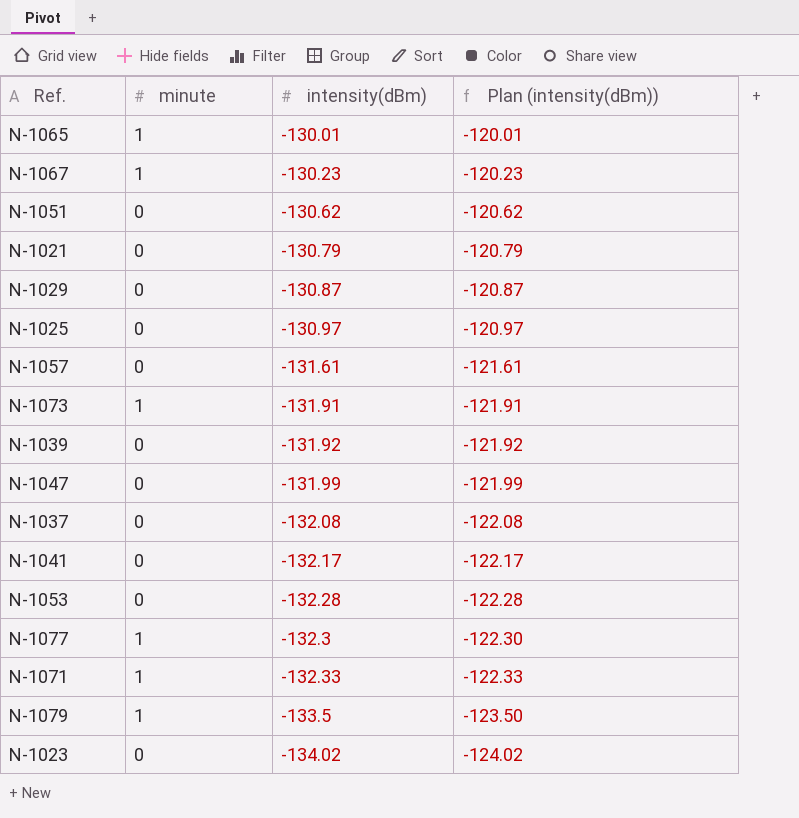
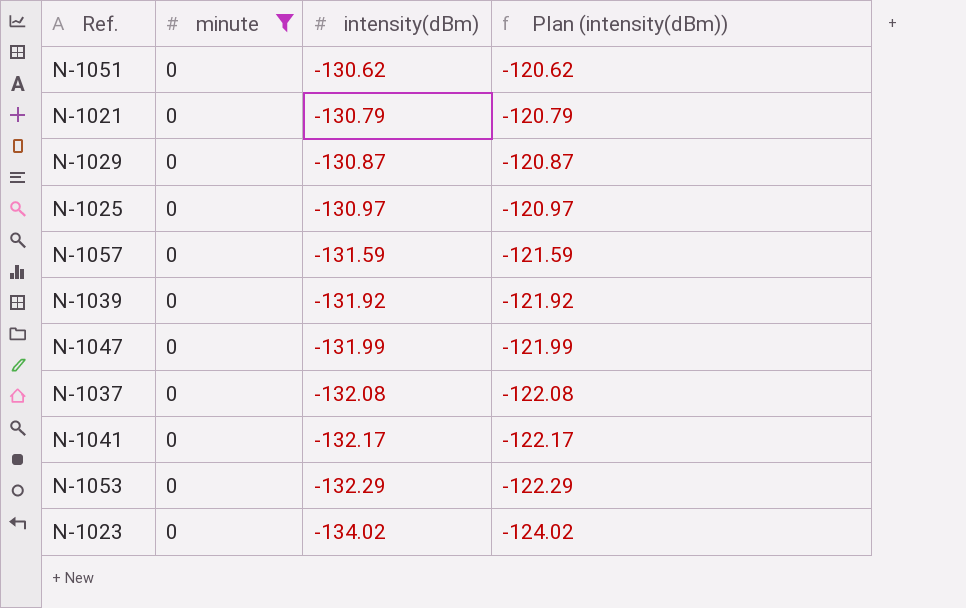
filter: none -> minute = 0
N-1057 | intensity(dBm): -131.61 -> -131.59
N-1057 | Plan (intensity(dBm)): -121.61 -> -121.59
N-1053 | intensity(dBm): -132.28 -> -132.29
N-1053 | Plan (intensity(dBm)): -122.28 -> -122.29

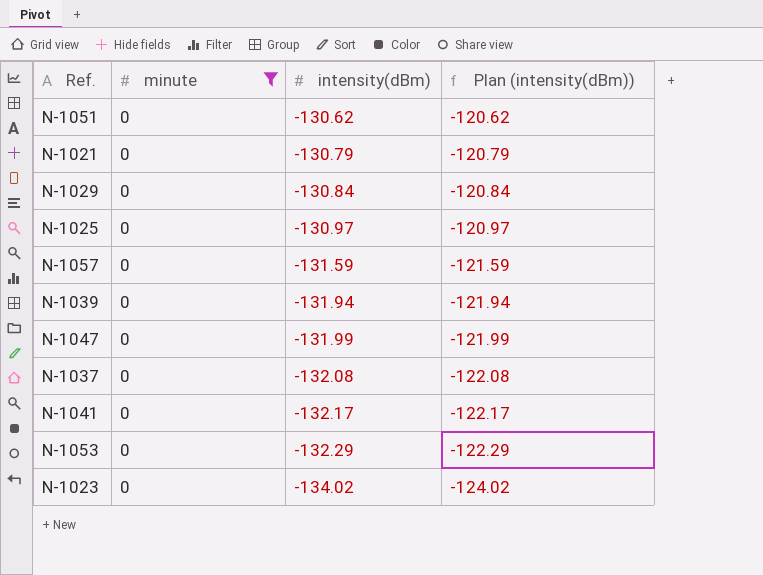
N-1029 | intensity(dBm): -130.87 -> -130.84
N-1029 | Plan (intensity(dBm)): -120.87 -> -120.84
N-1039 | intensity(dBm): -131.92 -> -131.94
N-1039 | Plan (intensity(dBm)): -121.92 -> -121.94

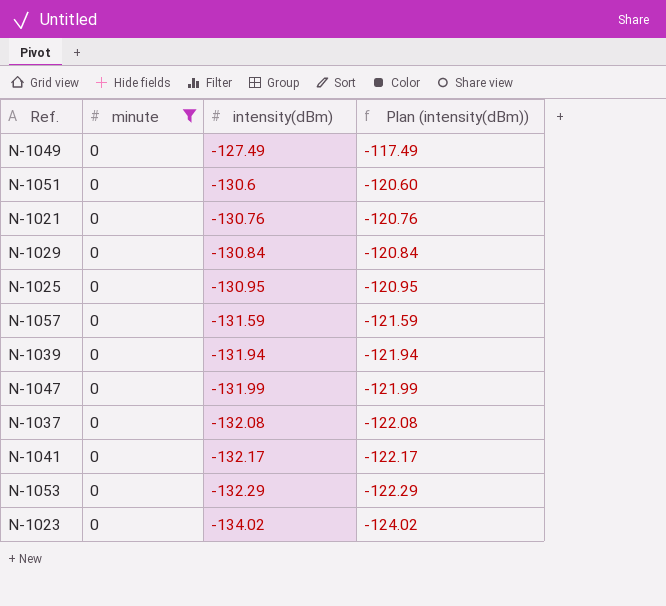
row N-1049: none -> 0 | -127.49 | -117.49
N-1051 | intensity(dBm): -130.62 -> -130.6
N-1051 | Plan (intensity(dBm)): -120.62 -> -120.60
N-1021 | intensity(dBm): -130.79 -> -130.76
N-1021 | Plan (intensity(dBm)): -120.79 -> -120.76
N-1025 | intensity(dBm): -130.97 -> -130.95
N-1025 | Plan (intensity(dBm)): -120.97 -> -120.95

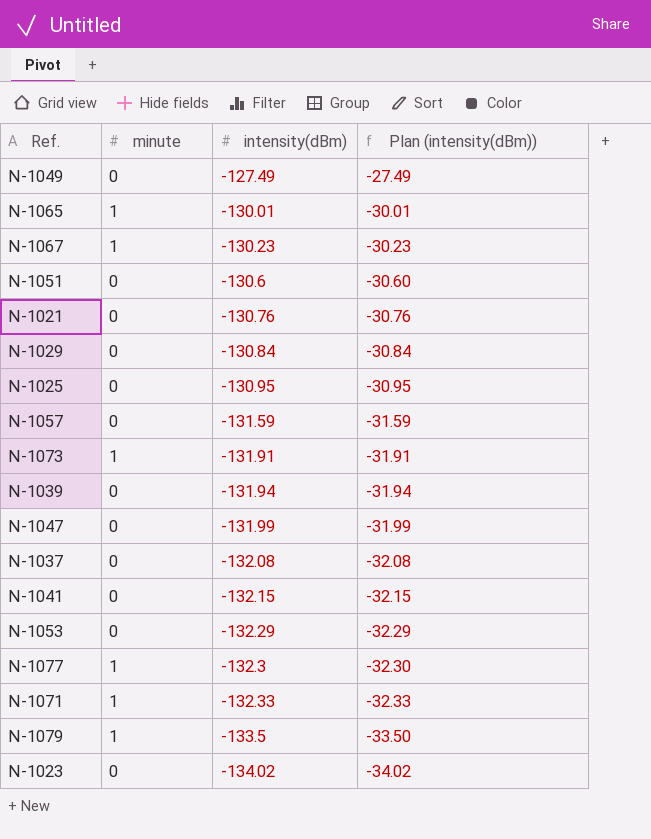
filter: minute = 0 -> none
column Plan (intensity(dBm)) | formula: [intensity(dBm)] + 10 -> [intensity(dBm)] + 100
N-1041 | intensity(dBm): -132.17 -> -132.15

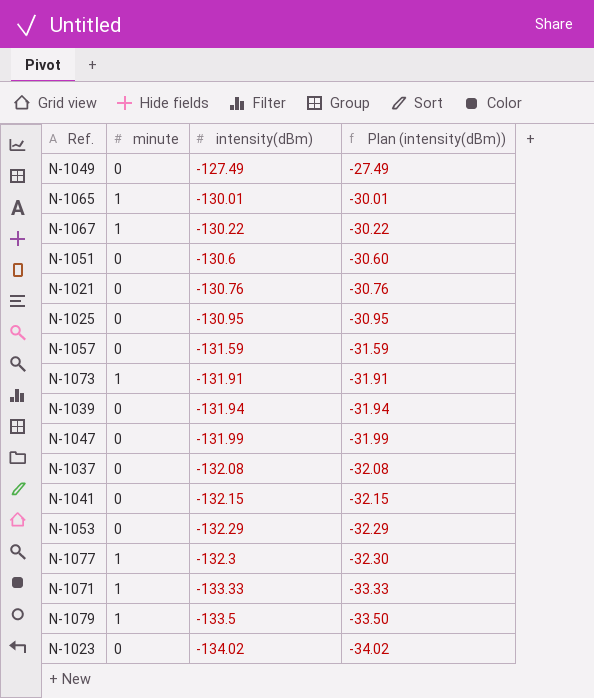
row N-1029: 0 | -130.84 | -30.84 -> none
N-1067 | intensity(dBm): -130.23 -> -130.22
N-1067 | Plan (intensity(dBm)): -30.23 -> -30.22
N-1071 | intensity(dBm): -132.33 -> -133.33
N-1071 | Plan (intensity(dBm)): -32.33 -> -33.33

